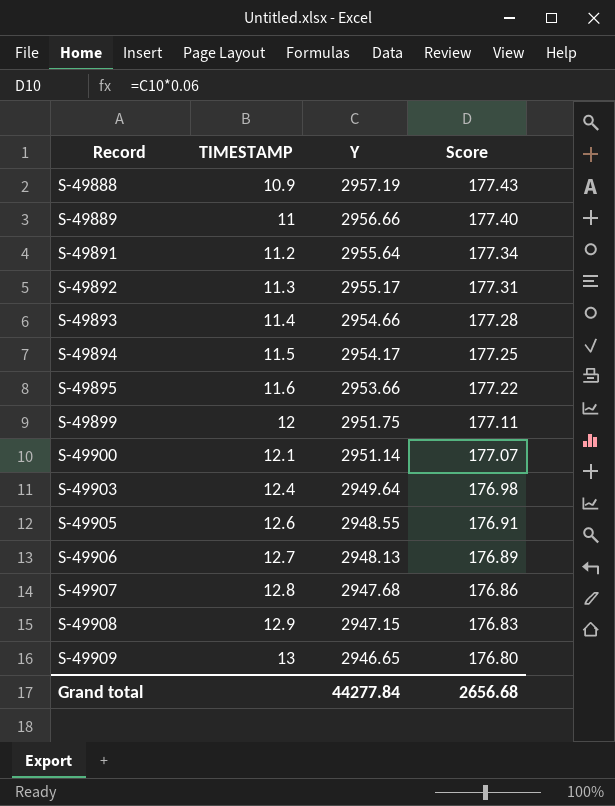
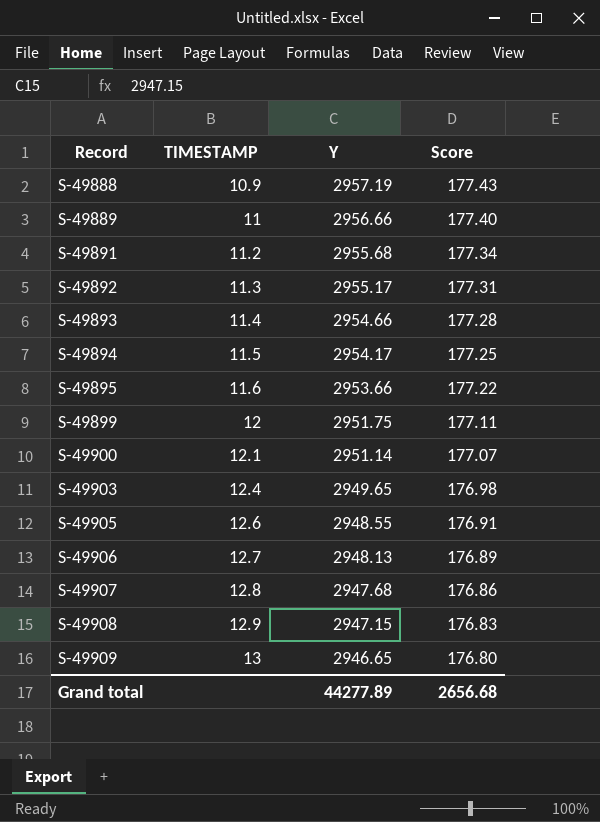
S-49891 | Y: 2955.64 -> 2955.68
S-49903 | Y: 2949.64 -> 2949.65
Grand total | Y: 44277.84 -> 44277.89

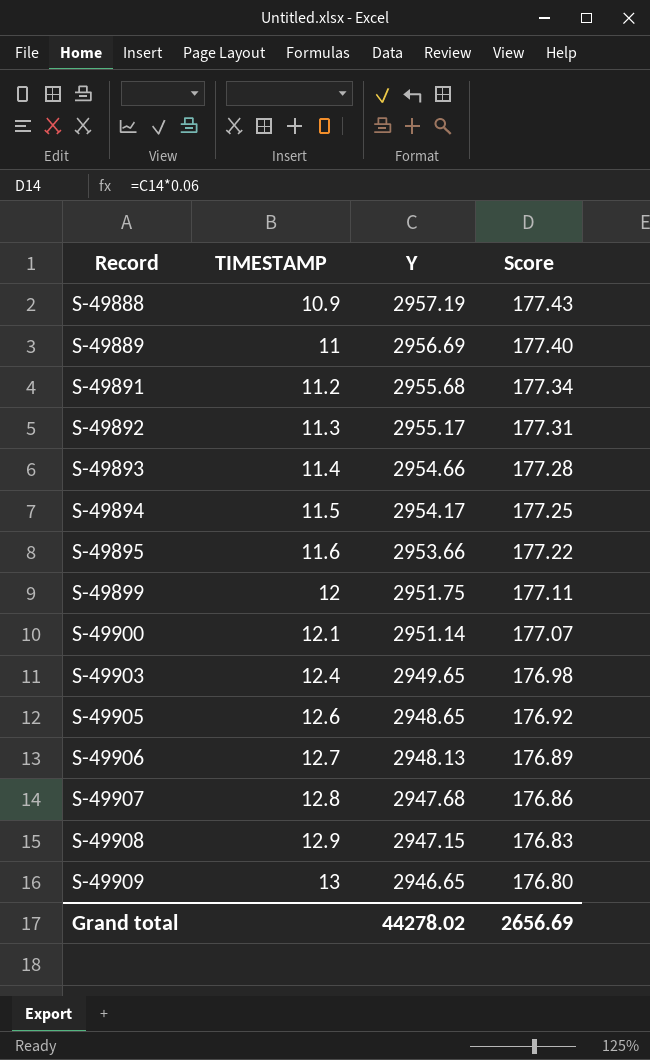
S-49889 | Y: 2956.66 -> 2956.69
S-49905 | Y: 2948.55 -> 2948.65
S-49905 | Score: 176.91 -> 176.92
Grand total | Y: 44277.89 -> 44278.02
Grand total | Score: 2656.68 -> 2656.69

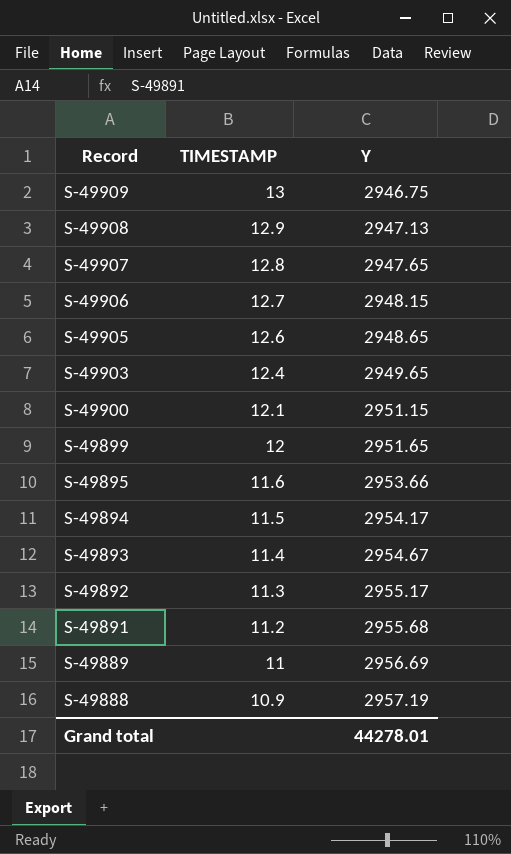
row order: Record ascending -> Record descending
column Score | formula: [Y] * 0.06 -> none
S-49909 | Y: 2946.65 -> 2946.75
S-49908 | Y: 2947.15 -> 2947.13
S-49907 | Y: 2947.68 -> 2947.65
S-49906 | Y: 2948.13 -> 2948.15
S-49900 | Y: 2951.14 -> 2951.15
S-49899 | Y: 2951.75 -> 2951.65
S-49893 | Y: 2954.66 -> 2954.67
Grand total | Y: 44278.02 -> 44278.01

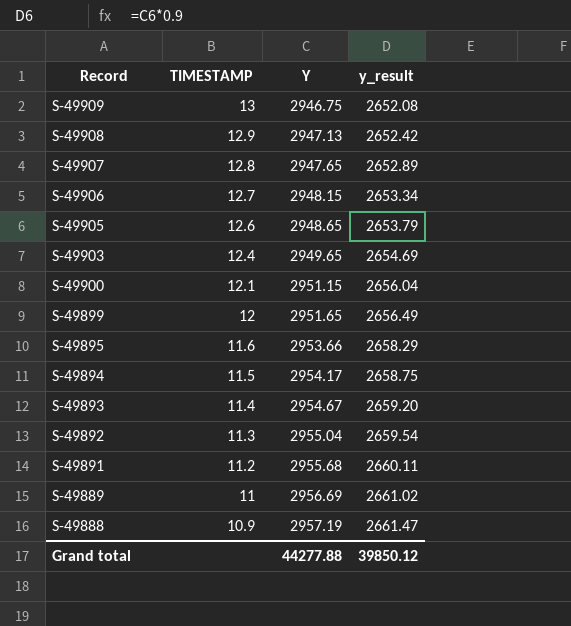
column y_result | formula: none -> [Y] * 0.9
S-49892 | Y: 2955.17 -> 2955.04
Grand total | Y: 44278.01 -> 44277.88

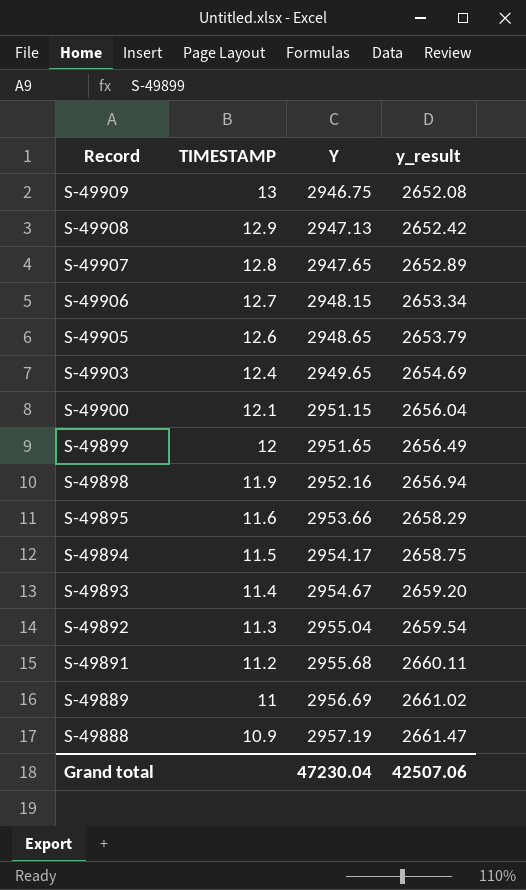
row S-49898: none -> 11.9 | 2952.16 | 2656.94
Grand total | Y: 44277.88 -> 47230.04
Grand total | y_result: 39850.12 -> 42507.06

